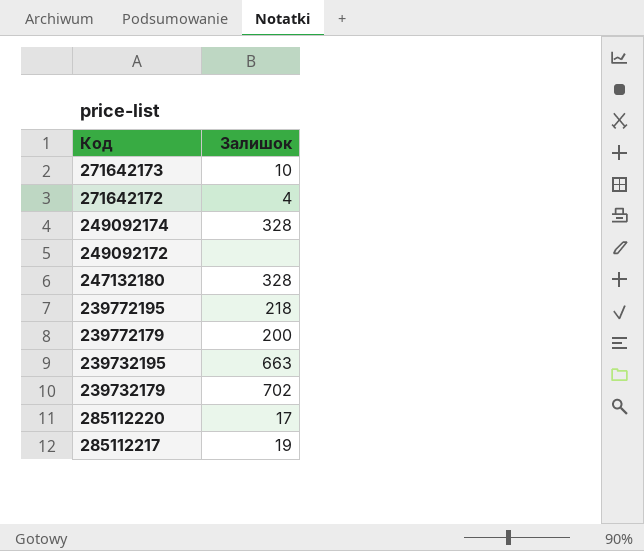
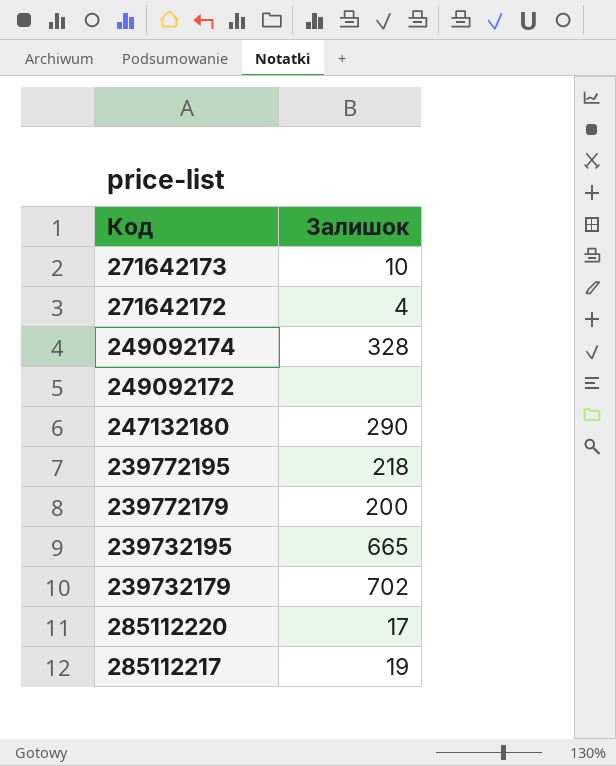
247132180 | Залишок: 328 -> 290
239732195 | Залишок: 663 -> 665

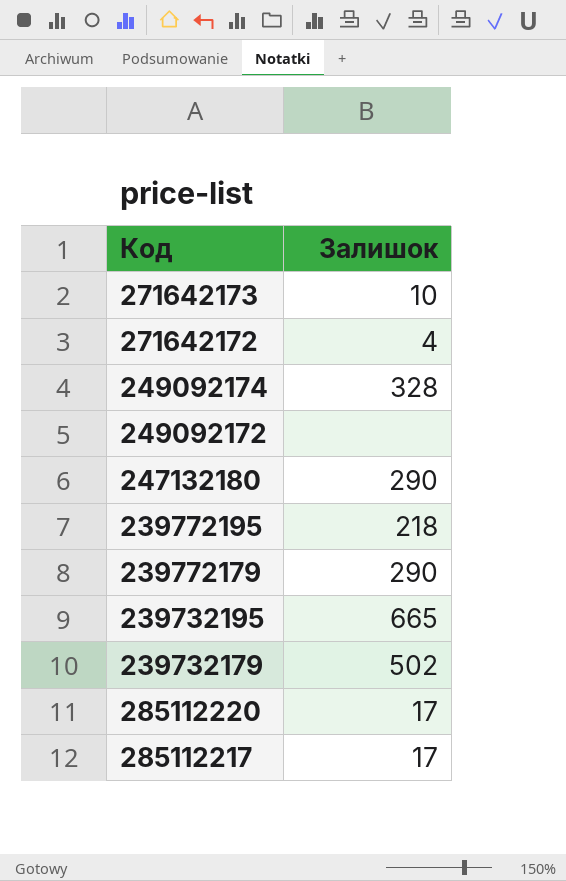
239772179 | Залишок: 200 -> 290
239732179 | Залишок: 702 -> 502
285112217 | Залишок: 19 -> 17

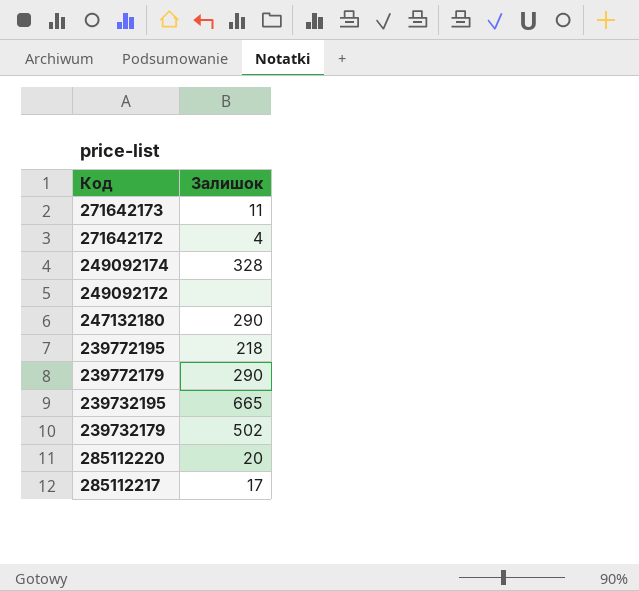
271642173 | Залишок: 10 -> 11
285112220 | Залишок: 17 -> 20

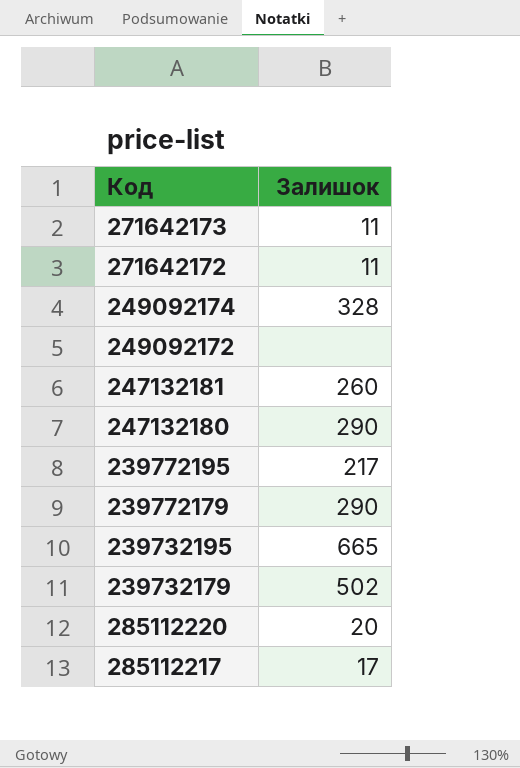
271642172 | Залишок: 4 -> 11
row 247132181: none -> 260
239772195 | Залишок: 218 -> 217

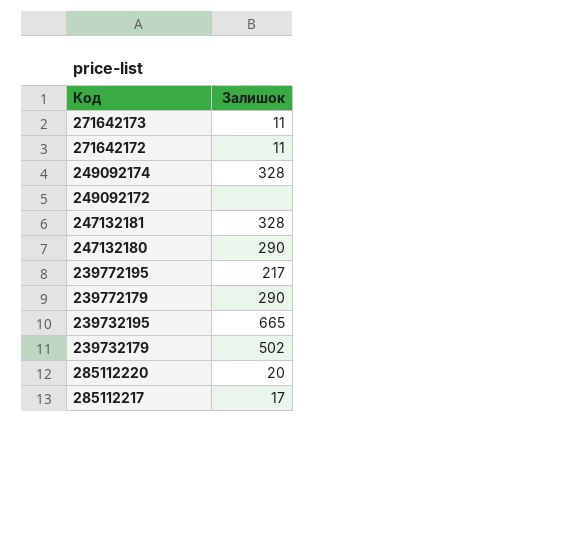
247132181 | Залишок: 260 -> 328

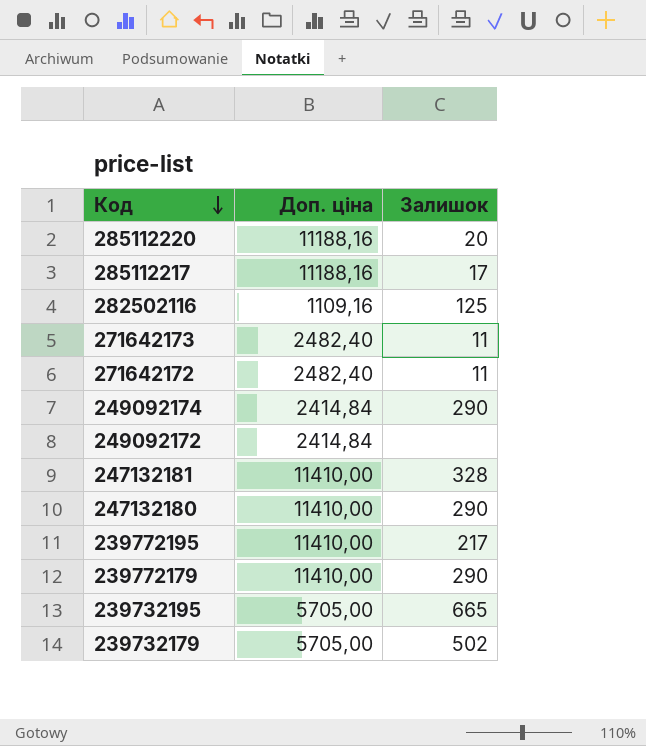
row order: none -> Код descending
column Доп. ціна | position: none -> 2
row 282502116: none -> 1109,16 | 125
249092174 | Залишок: 328 -> 290

